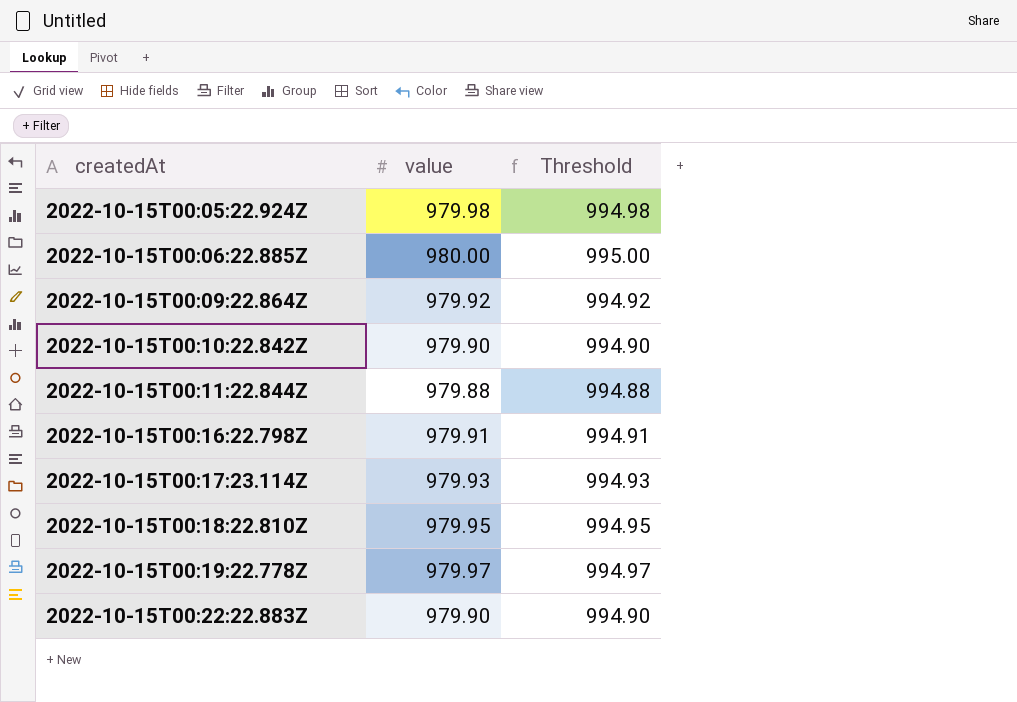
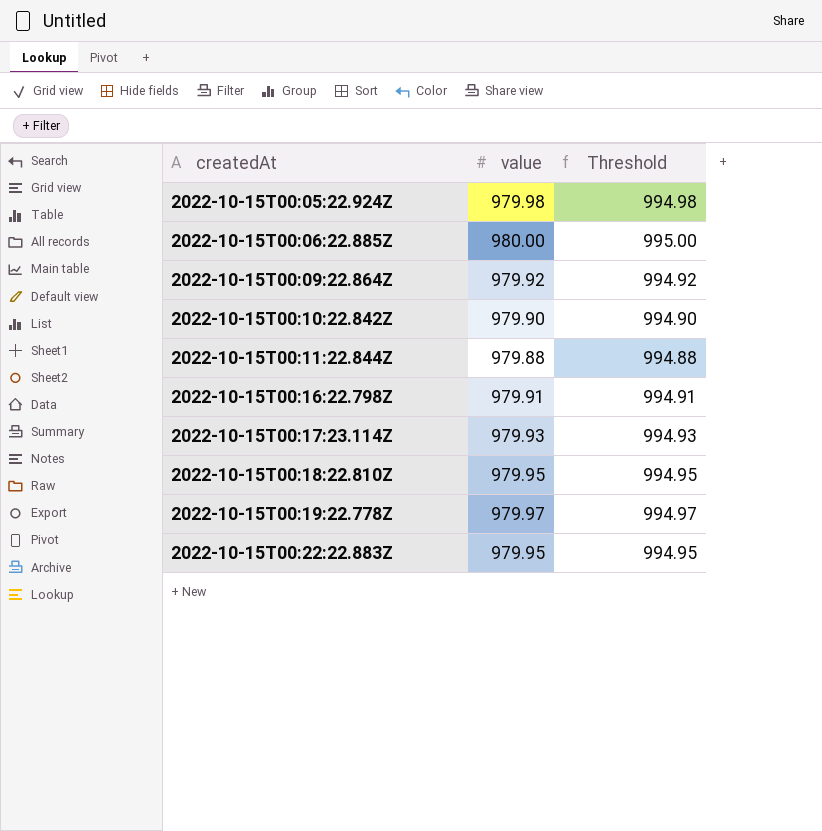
2022-10-15T00:22:22.883Z | value: 979.90 -> 979.95
2022-10-15T00:22:22.883Z | Threshold: 994.90 -> 994.95

